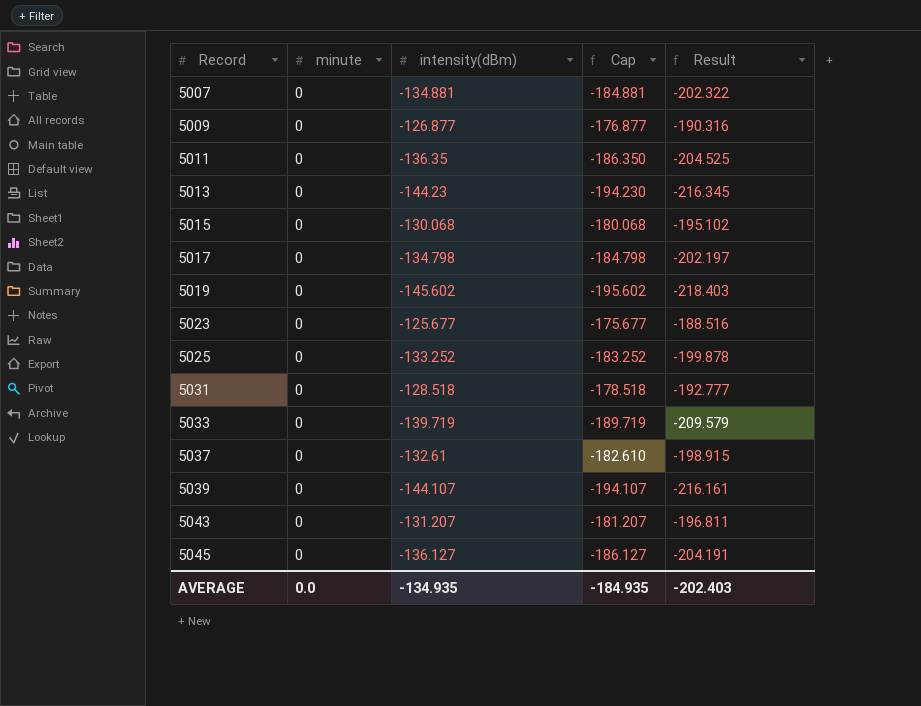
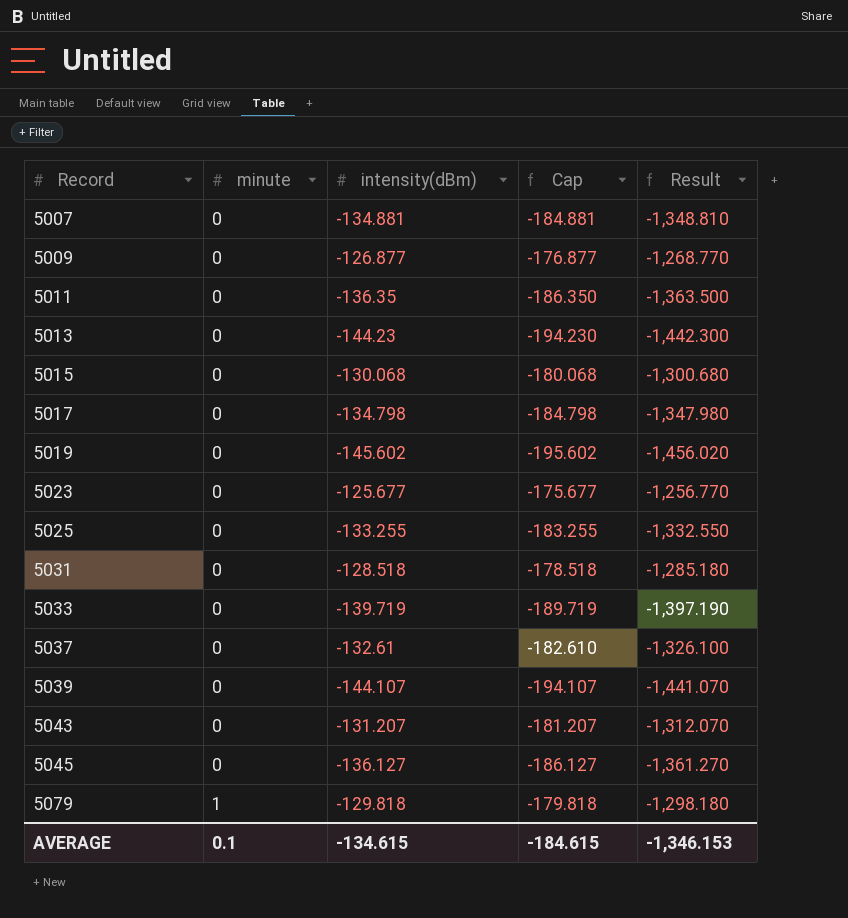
column Result | formula: [intensity(dBm)] * 1.5 -> [intensity(dBm)] * 10
5025 | intensity(dBm): -133.252 -> -133.255
5025 | Cap: -183.252 -> -183.255
row 5079: none -> 1 | -129.818 | -179.818 | -1,298.180
AVERAGE | minute: 0.0 -> 0.1
AVERAGE | intensity(dBm): -134.935 -> -134.615
AVERAGE | Cap: -184.935 -> -184.615
AVERAGE | Result: -202.403 -> -1,346.153

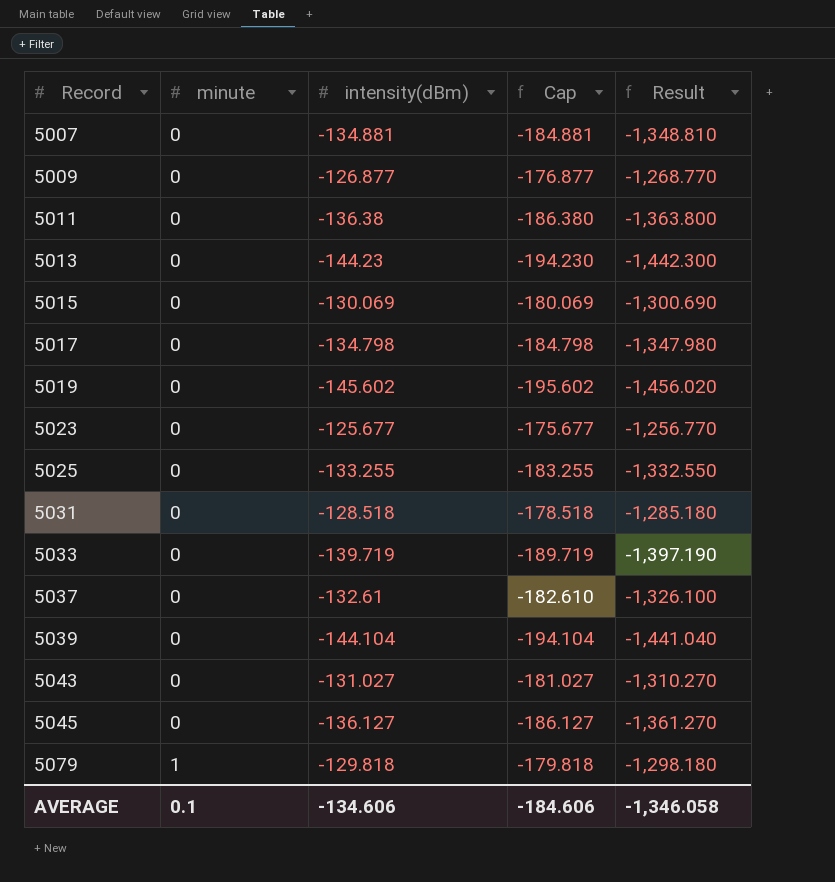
5011 | intensity(dBm): -136.35 -> -136.38
5011 | Cap: -186.350 -> -186.380
5011 | Result: -1,363.500 -> -1,363.800
5015 | intensity(dBm): -130.068 -> -130.069
5015 | Cap: -180.068 -> -180.069
5015 | Result: -1,300.680 -> -1,300.690
5039 | intensity(dBm): -144.107 -> -144.104
5039 | Cap: -194.107 -> -194.104
5039 | Result: -1,441.070 -> -1,441.040
5043 | intensity(dBm): -131.207 -> -131.027
5043 | Cap: -181.207 -> -181.027
5043 | Result: -1,312.070 -> -1,310.270
AVERAGE | intensity(dBm): -134.615 -> -134.606
AVERAGE | Cap: -184.615 -> -184.606
AVERAGE | Result: -1,346.153 -> -1,346.058

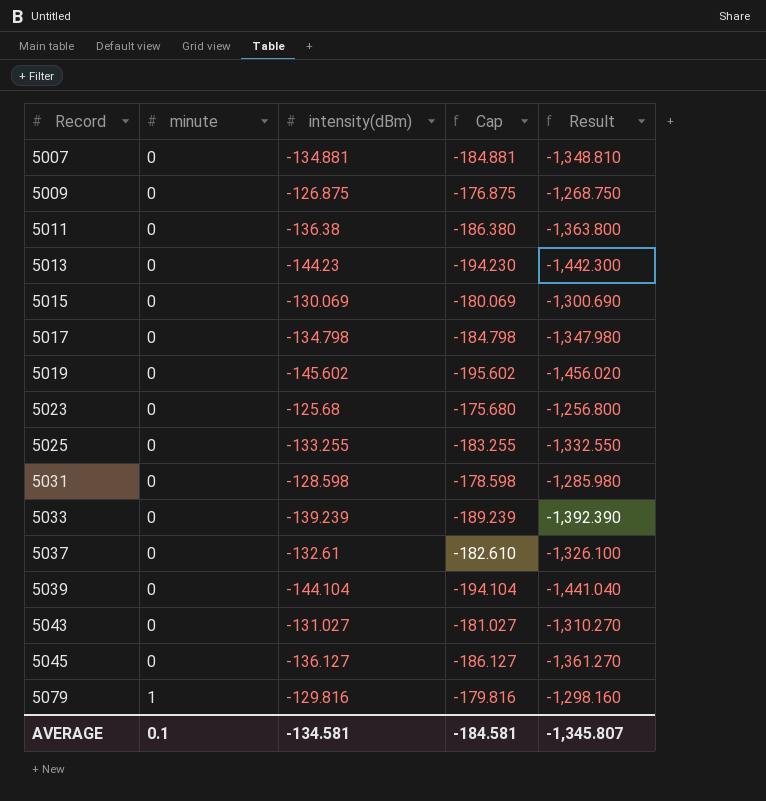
5009 | intensity(dBm): -126.877 -> -126.875
5009 | Cap: -176.877 -> -176.875
5009 | Result: -1,268.770 -> -1,268.750
5023 | intensity(dBm): -125.677 -> -125.68
5023 | Cap: -175.677 -> -175.680
5023 | Result: -1,256.770 -> -1,256.800
5031 | intensity(dBm): -128.518 -> -128.598
5031 | Cap: -178.518 -> -178.598
5031 | Result: -1,285.180 -> -1,285.980
5033 | intensity(dBm): -139.719 -> -139.239
5033 | Cap: -189.719 -> -189.239
5033 | Result: -1,397.190 -> -1,392.390
5079 | intensity(dBm): -129.818 -> -129.816
5079 | Cap: -179.818 -> -179.816
5079 | Result: -1,298.180 -> -1,298.160
AVERAGE | intensity(dBm): -134.606 -> -134.581
AVERAGE | Cap: -184.606 -> -184.581
AVERAGE | Result: -1,346.058 -> -1,345.807

